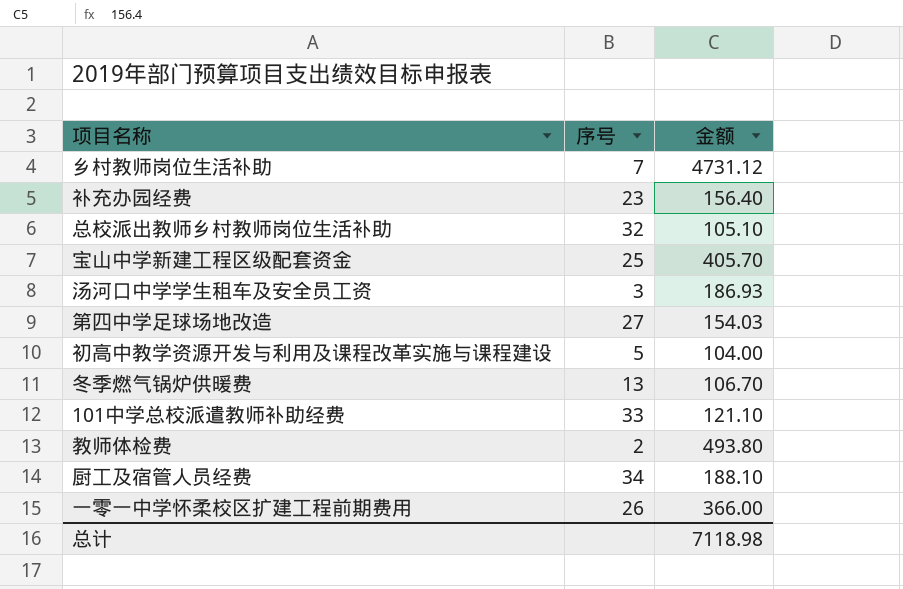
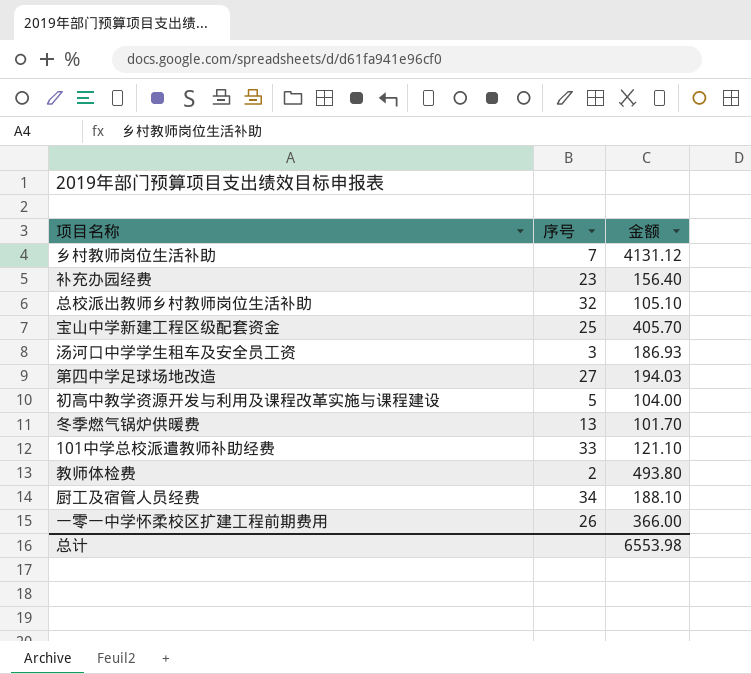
乡村教师岗位生活补助 | 金额: 4731.12 -> 4131.12
第四中学足球场地改造 | 金额: 154.03 -> 194.03
冬季燃气锅炉供暖费 | 金额: 106.70 -> 101.70
总计 | 金额: 7118.98 -> 6553.98

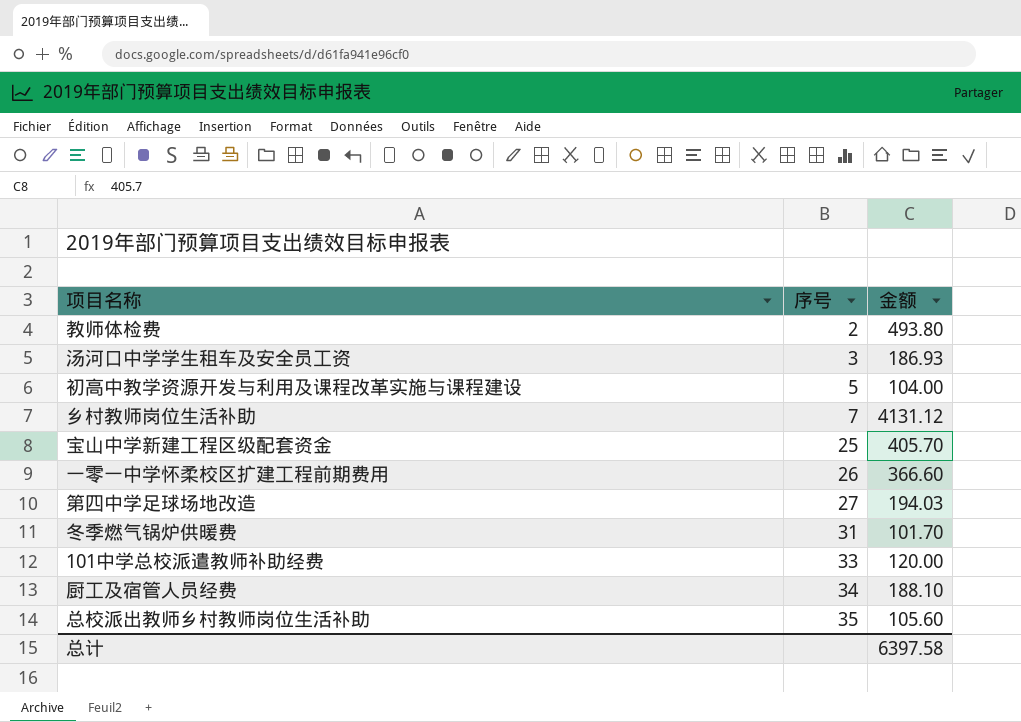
row order: none -> 序号 ascending
row 补充办园经费: 23 | 156.40 -> none
一零一中学怀柔校区扩建工程前期费用 | 金额: 366.00 -> 366.60
冬季燃气锅炉供暖费 | 序号: 13 -> 31
101中学总校派遣教师补助经费 | 金额: 121.10 -> 120.00
总校派出教师乡村教师岗位生活补助 | 序号: 32 -> 35
总校派出教师乡村教师岗位生活补助 | 金额: 105.10 -> 105.60
总计 | 金额: 6553.98 -> 6397.58

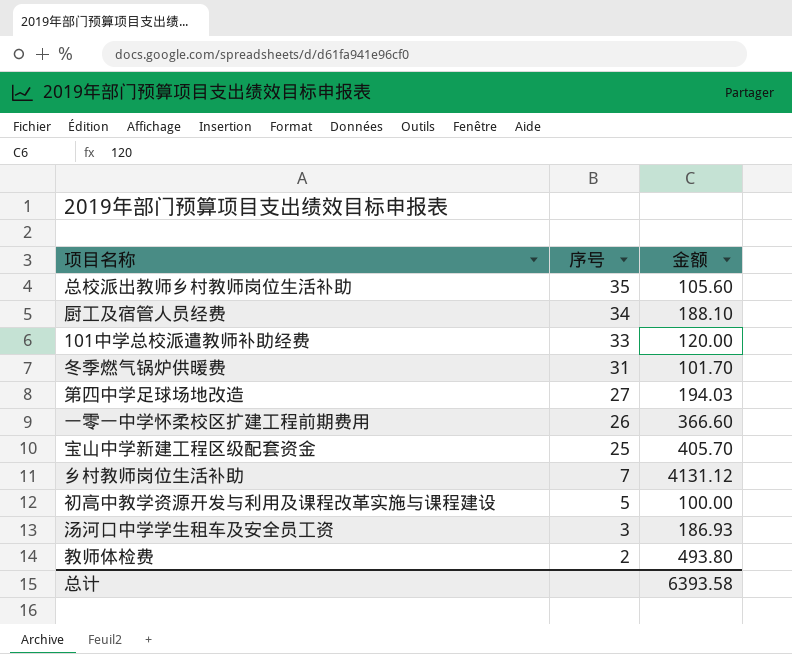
row order: 序号 ascending -> 序号 descending
初高中教学资源开发与利用及课程改革实施与课程建设 | 金额: 104.00 -> 100.00
总计 | 金额: 6397.58 -> 6393.58

